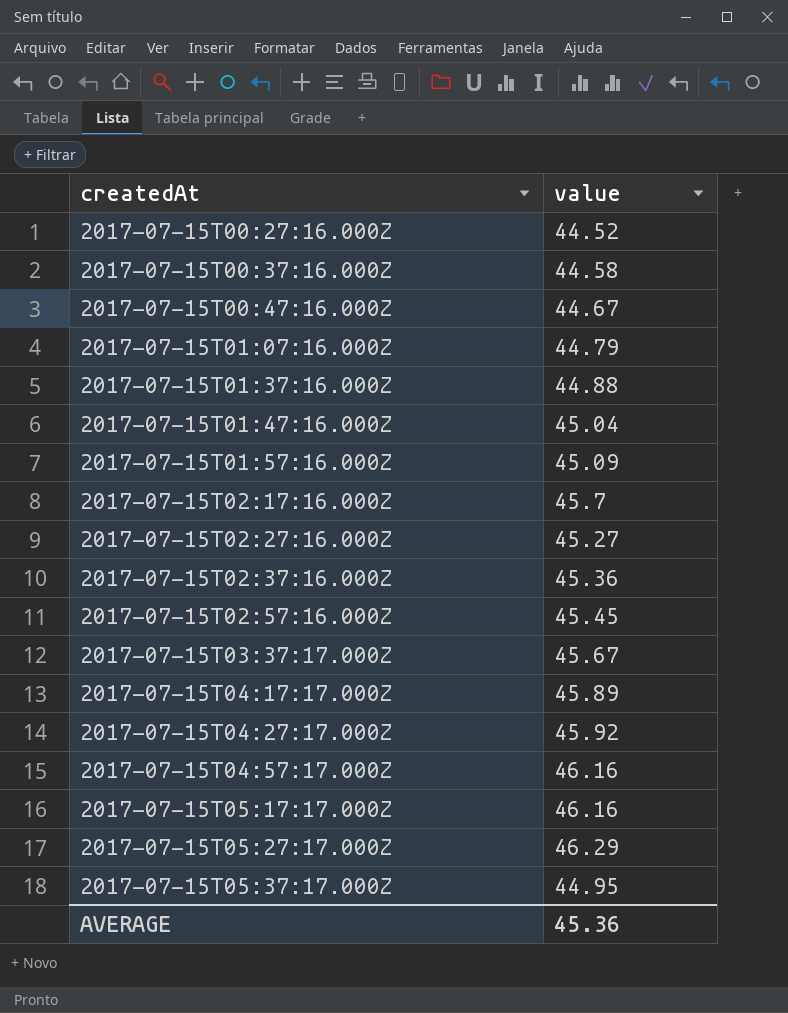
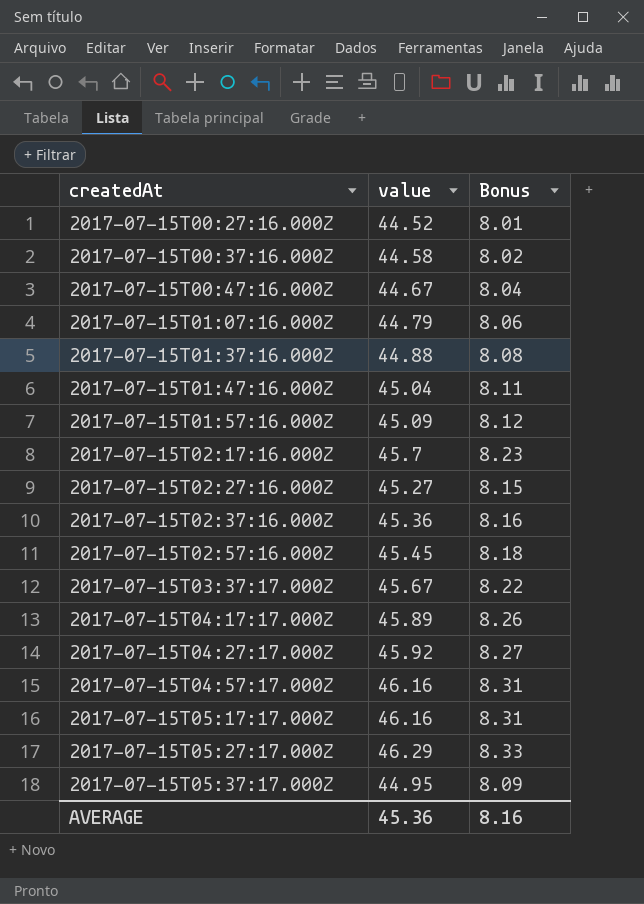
column Bonus | formula: none -> [value] * 0.18

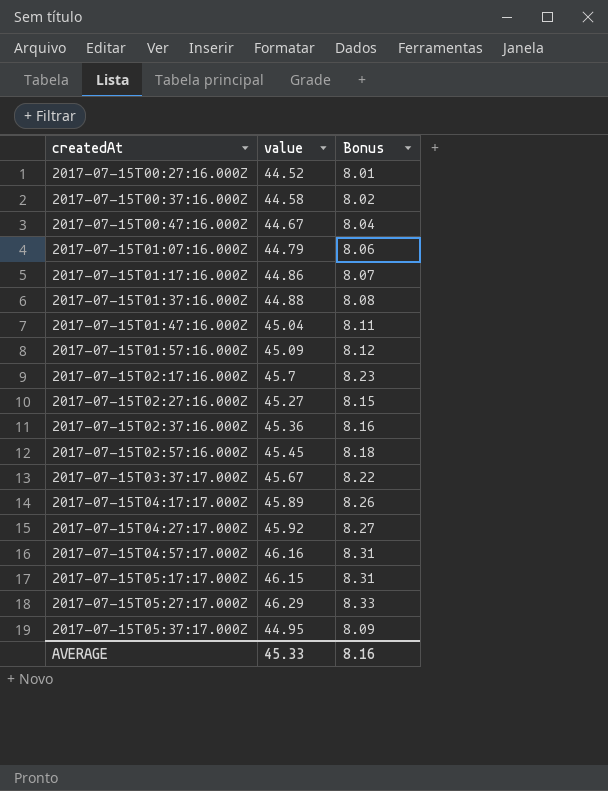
row 2017-07-15T01:17:16.000Z: none -> 44.86 | 8.07
2017-07-15T05:17:17.000Z | value: 46.16 -> 46.15
AVERAGE | value: 45.36 -> 45.33

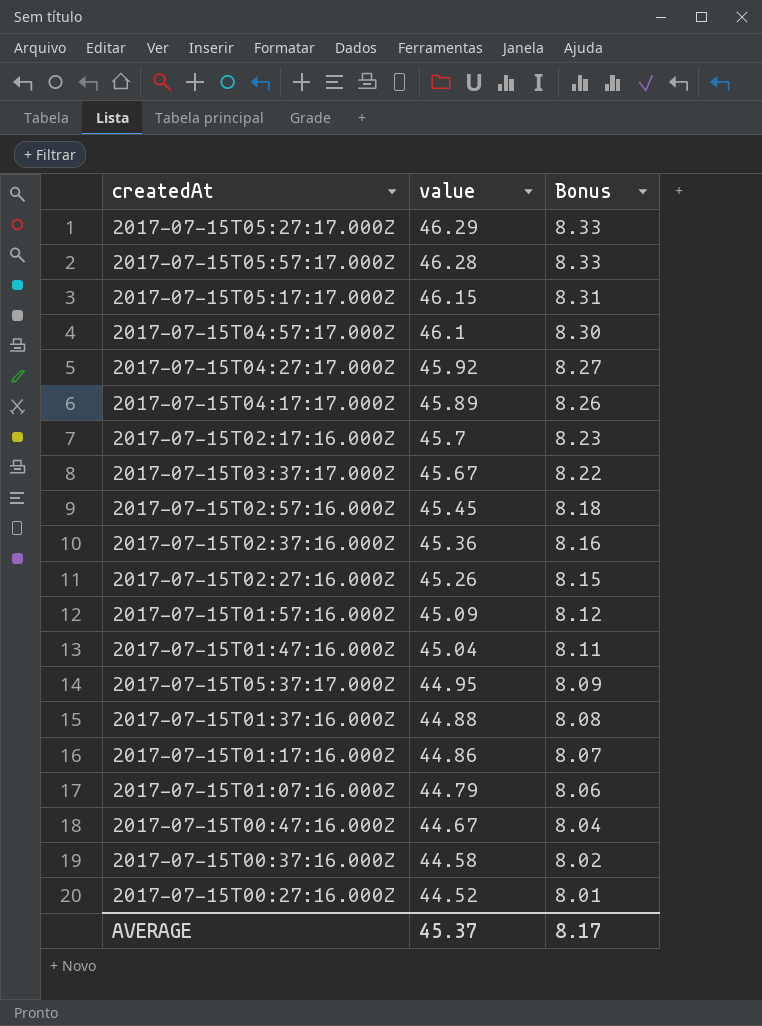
row order: createdAt ascending -> value descending
row 2017-07-15T05:57:17.000Z: none -> 46.28 | 8.33
2017-07-15T04:57:17.000Z | value: 46.16 -> 46.1
2017-07-15T04:57:17.000Z | Bonus: 8.31 -> 8.30
2017-07-15T02:27:16.000Z | value: 45.27 -> 45.26
AVERAGE | value: 45.33 -> 45.37
AVERAGE | Bonus: 8.16 -> 8.17

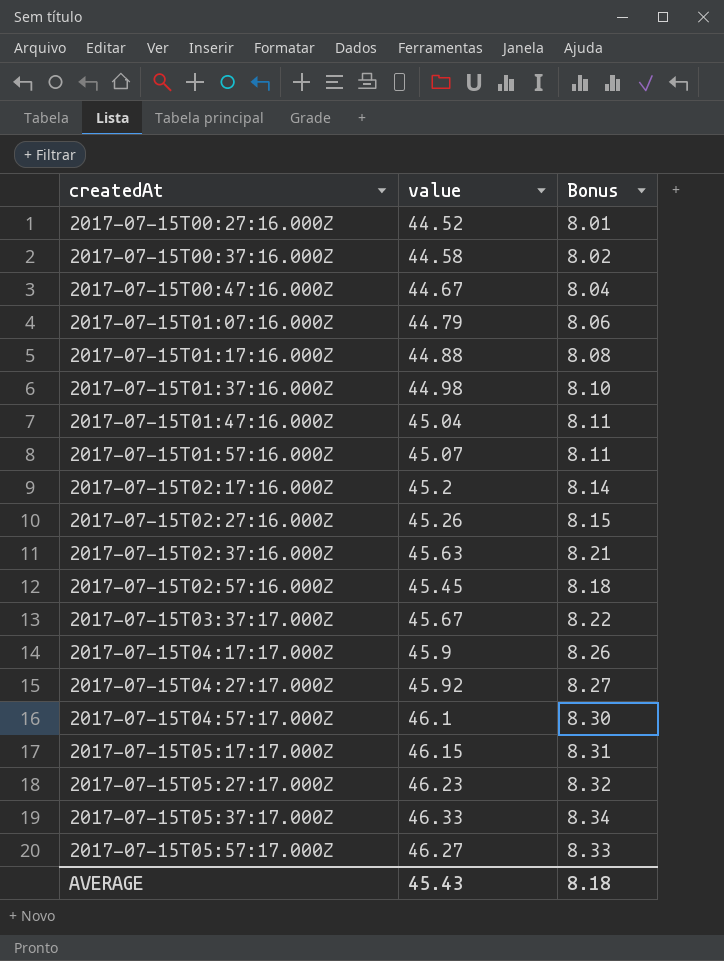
row order: value descending -> createdAt ascending
2017-07-15T01:17:16.000Z | value: 44.86 -> 44.88
2017-07-15T01:17:16.000Z | Bonus: 8.07 -> 8.08
2017-07-15T01:37:16.000Z | value: 44.88 -> 44.98
2017-07-15T01:37:16.000Z | Bonus: 8.08 -> 8.10
2017-07-15T01:57:16.000Z | value: 45.09 -> 45.07
2017-07-15T01:57:16.000Z | Bonus: 8.12 -> 8.11
2017-07-15T02:17:16.000Z | value: 45.7 -> 45.2
2017-07-15T02:17:16.000Z | Bonus: 8.23 -> 8.14
2017-07-15T02:37:16.000Z | value: 45.36 -> 45.63
2017-07-15T02:37:16.000Z | Bonus: 8.16 -> 8.21
2017-07-15T04:17:17.000Z | value: 45.89 -> 45.9
2017-07-15T05:27:17.000Z | value: 46.29 -> 46.23
2017-07-15T05:27:17.000Z | Bonus: 8.33 -> 8.32
2017-07-15T05:37:17.000Z | value: 44.95 -> 46.33
2017-07-15T05:37:17.000Z | Bonus: 8.09 -> 8.34
2017-07-15T05:57:17.000Z | value: 46.28 -> 46.27
AVERAGE | value: 45.37 -> 45.43
AVERAGE | Bonus: 8.17 -> 8.18

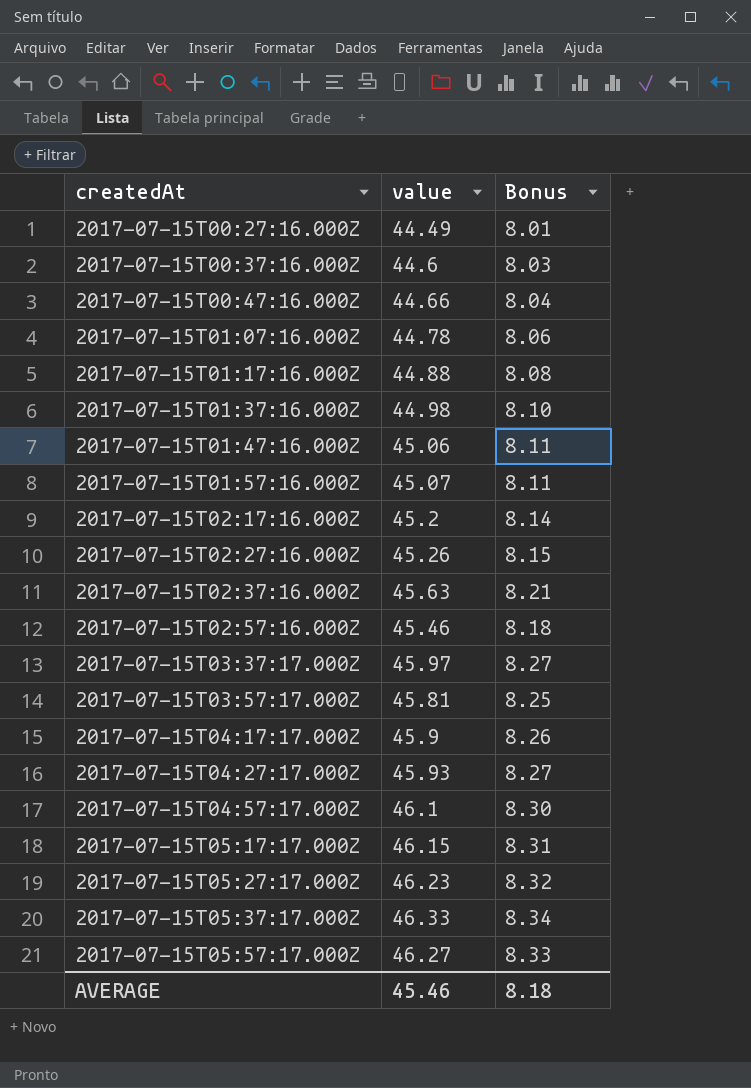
2017-07-15T00:27:16.000Z | value: 44.52 -> 44.49
2017-07-15T00:37:16.000Z | value: 44.58 -> 44.6
2017-07-15T00:37:16.000Z | Bonus: 8.02 -> 8.03
2017-07-15T00:47:16.000Z | value: 44.67 -> 44.66
2017-07-15T01:07:16.000Z | value: 44.79 -> 44.78
2017-07-15T01:47:16.000Z | value: 45.04 -> 45.06
2017-07-15T02:57:16.000Z | value: 45.45 -> 45.46
2017-07-15T03:37:17.000Z | value: 45.67 -> 45.97
2017-07-15T03:37:17.000Z | Bonus: 8.22 -> 8.27
row 2017-07-15T03:57:17.000Z: none -> 45.81 | 8.25
2017-07-15T04:27:17.000Z | value: 45.92 -> 45.93
AVERAGE | value: 45.43 -> 45.46

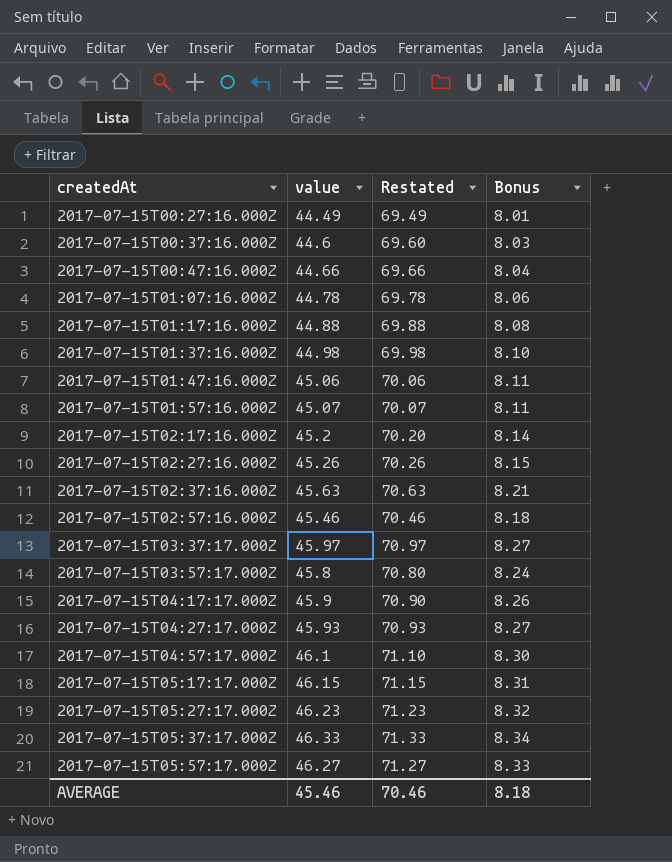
column Restated | formula: none -> [value] + 25
2017-07-15T03:57:17.000Z | value: 45.81 -> 45.8
2017-07-15T03:57:17.000Z | Bonus: 8.25 -> 8.24

